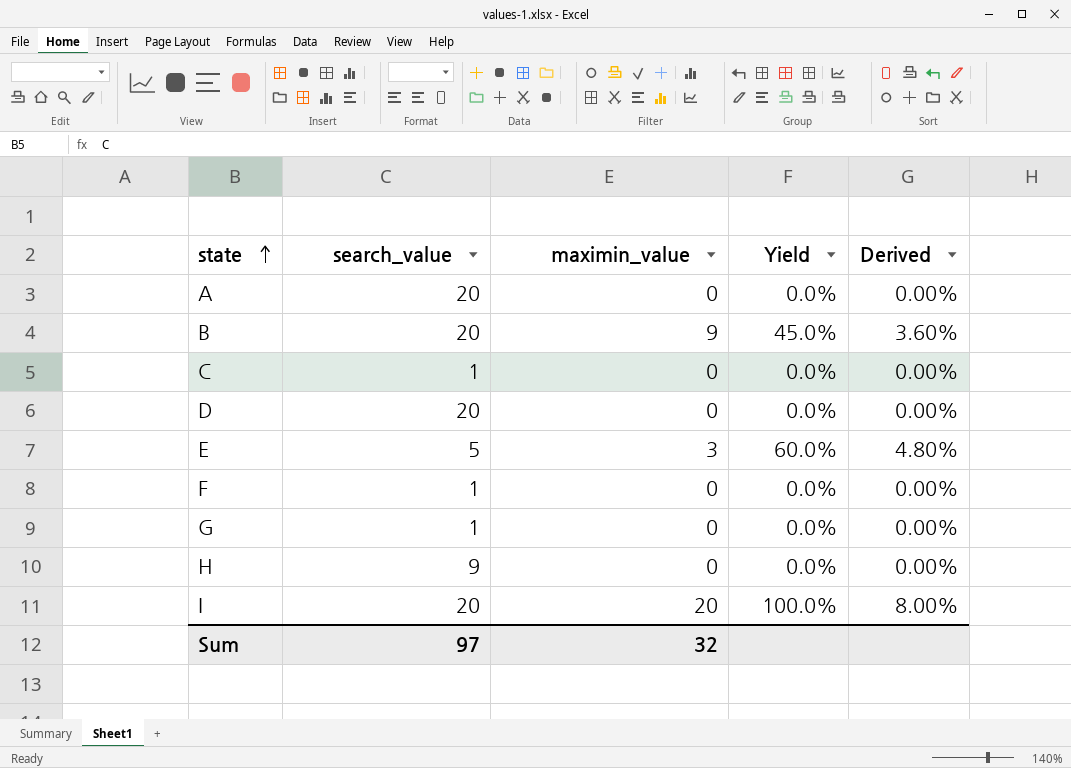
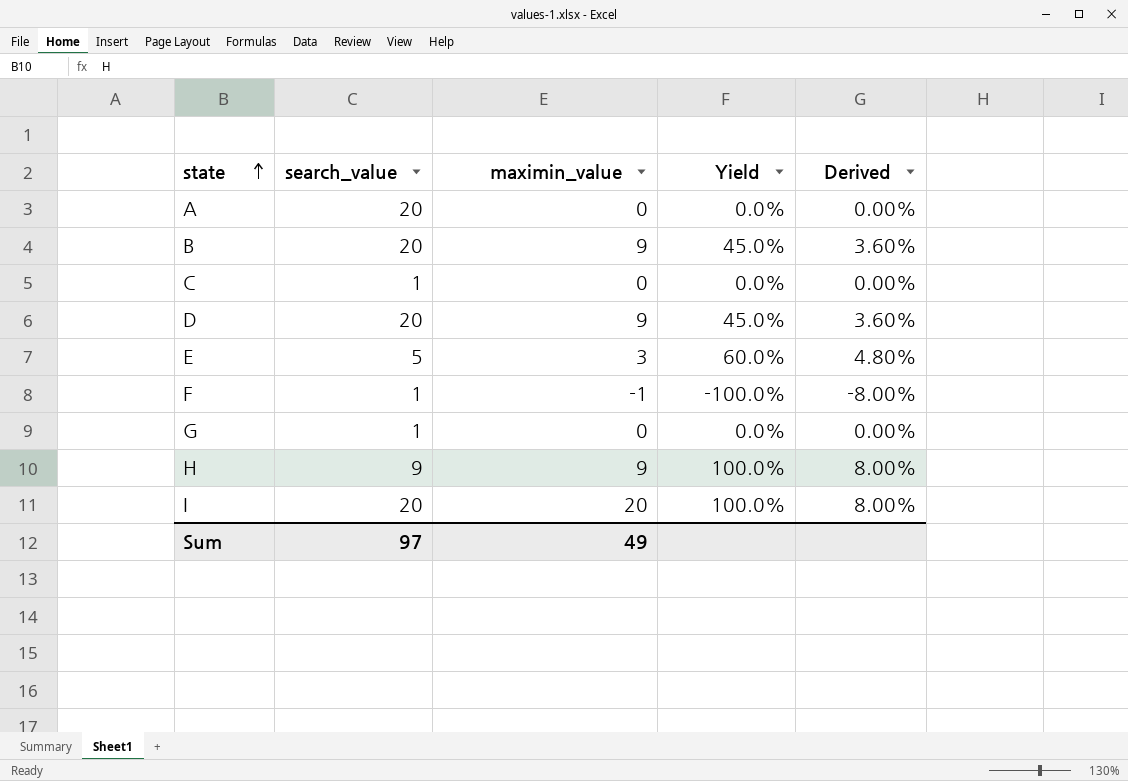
D | maximin_value: 0 -> 9
D | Yield: 0.0% -> 45.0%
D | Derived: 0.00% -> 3.60%
F | maximin_value: 0 -> -1
F | Yield: 0.0% -> -100.0%
F | Derived: 0.00% -> -8.00%
H | maximin_value: 0 -> 9
H | Yield: 0.0% -> 100.0%
H | Derived: 0.00% -> 8.00%
Sum | maximin_value: 32 -> 49

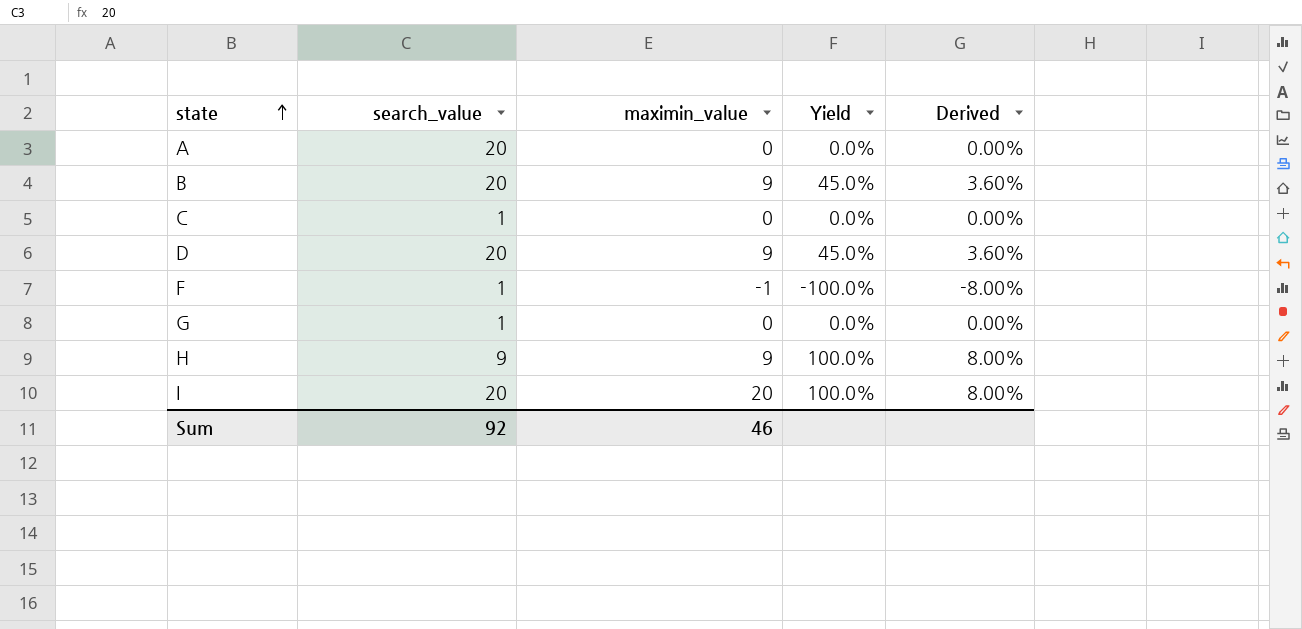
row E: 5 | 3 | 60.0% | 4.80% -> none
Sum | search_value: 97 -> 92
Sum | maximin_value: 49 -> 46

